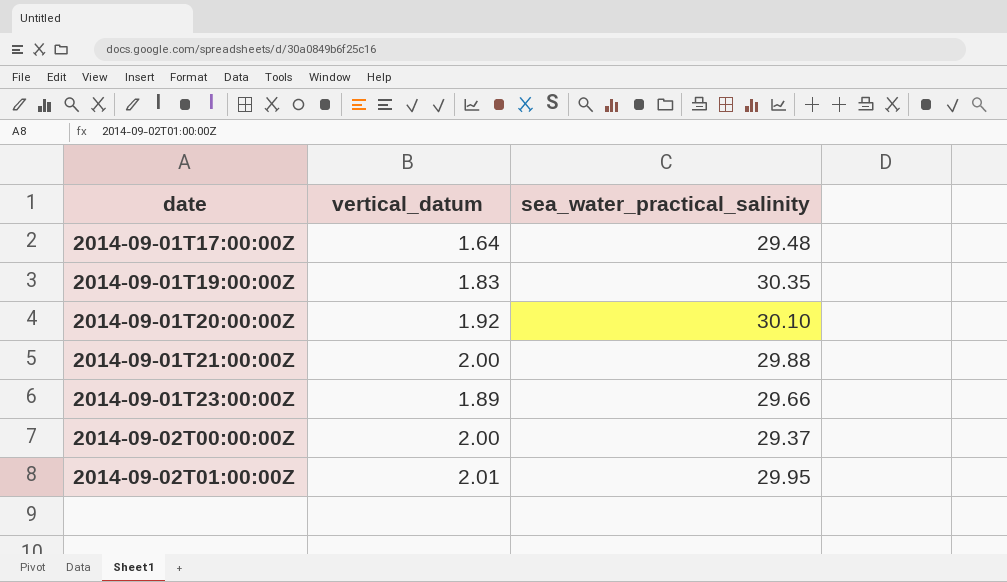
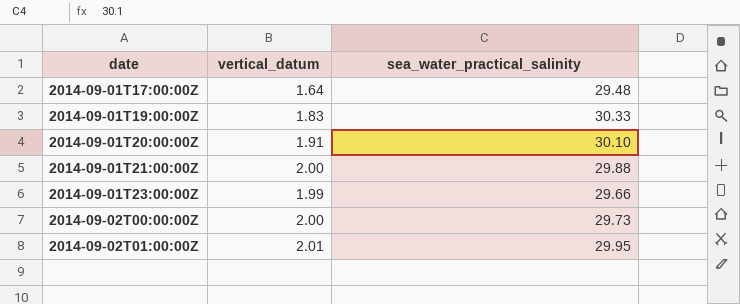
2014-09-01T19:00:00Z | sea_water_practical_salinity: 30.35 -> 30.33
2014-09-01T20:00:00Z | vertical_datum: 1.92 -> 1.91
2014-09-01T23:00:00Z | vertical_datum: 1.89 -> 1.99
2014-09-02T00:00:00Z | sea_water_practical_salinity: 29.37 -> 29.73

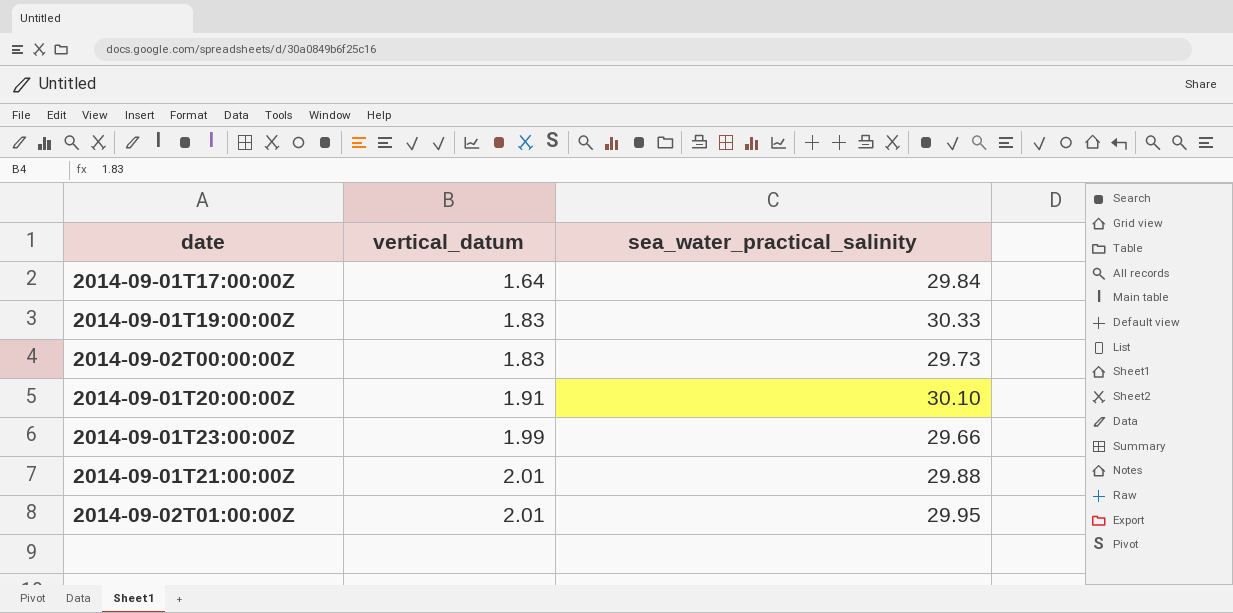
row order: date ascending -> vertical_datum ascending
2014-09-01T17:00:00Z | sea_water_practical_salinity: 29.48 -> 29.84
2014-09-02T00:00:00Z | vertical_datum: 2.00 -> 1.83
2014-09-01T21:00:00Z | vertical_datum: 2.00 -> 2.01

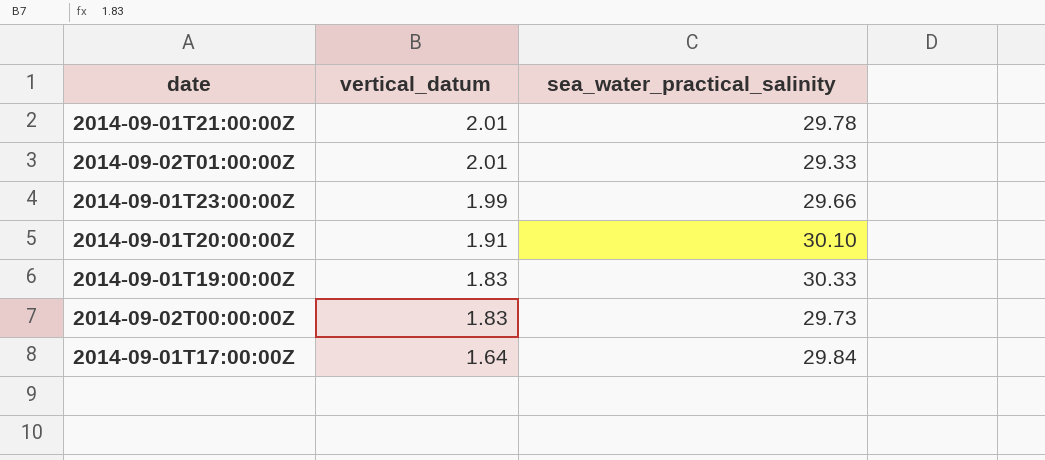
row order: vertical_datum ascending -> vertical_datum descending
2014-09-01T21:00:00Z | sea_water_practical_salinity: 29.88 -> 29.78
2014-09-02T01:00:00Z | sea_water_practical_salinity: 29.95 -> 29.33

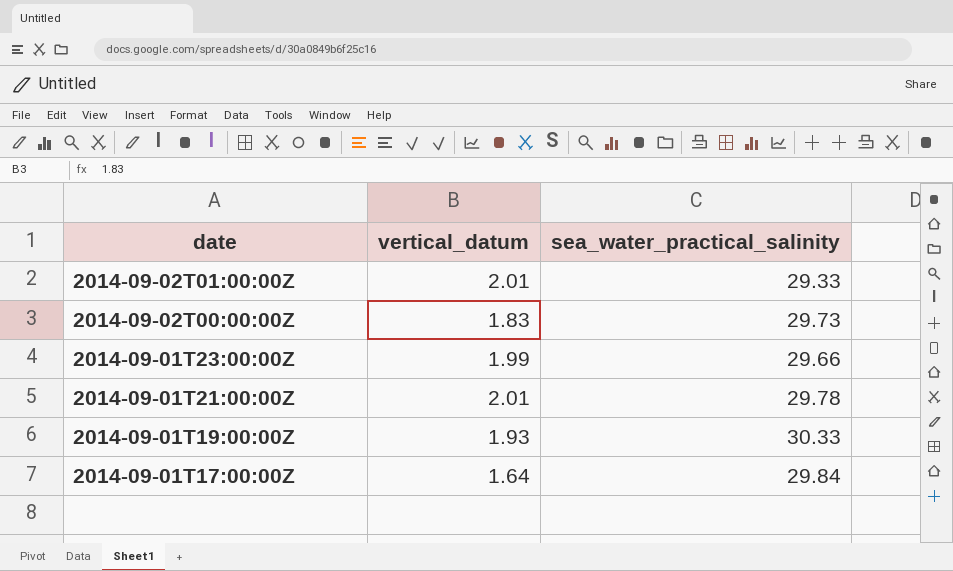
row order: vertical_datum descending -> date descending
row 2014-09-01T20:00:00Z: 1.91 | 30.10 -> none
2014-09-01T19:00:00Z | vertical_datum: 1.83 -> 1.93

